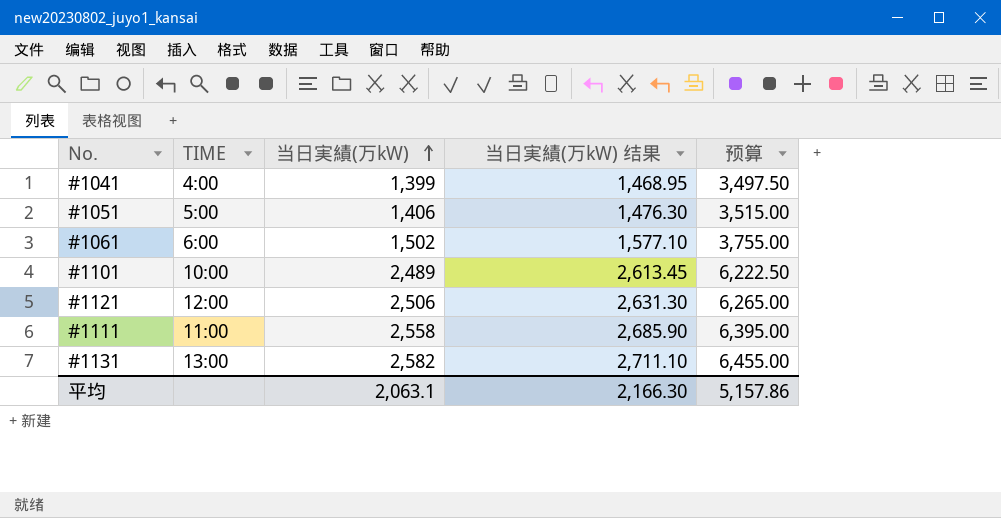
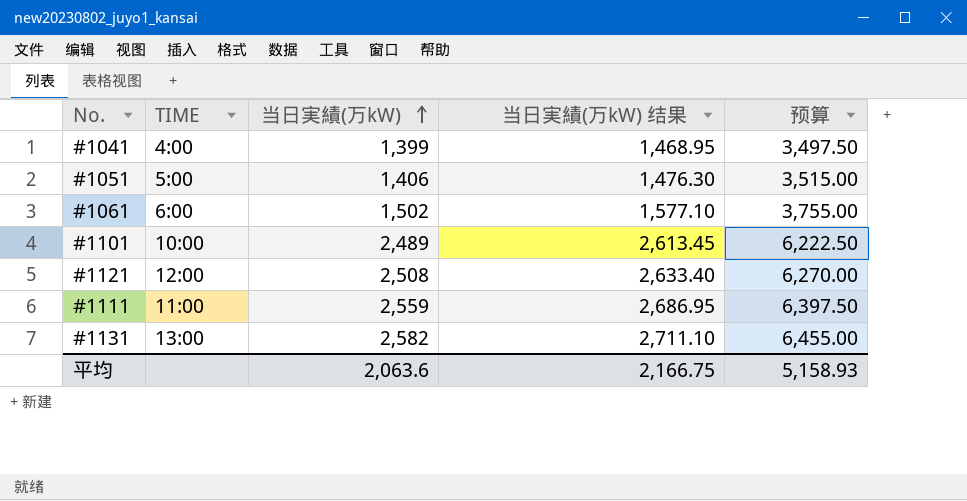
#1121 | 当日実績(万kW): 2,506 -> 2,508
#1121 | 当日実績(万kW) 结果: 2,631.30 -> 2,633.40
#1121 | 预算: 6,265.00 -> 6,270.00
#1111 | 当日実績(万kW): 2,558 -> 2,559
#1111 | 当日実績(万kW) 结果: 2,685.90 -> 2,686.95
#1111 | 预算: 6,395.00 -> 6,397.50
平均 | 当日実績(万kW): 2,063.1 -> 2,063.6
平均 | 当日実績(万kW) 结果: 2,166.30 -> 2,166.75
平均 | 预算: 5,157.86 -> 5,158.93

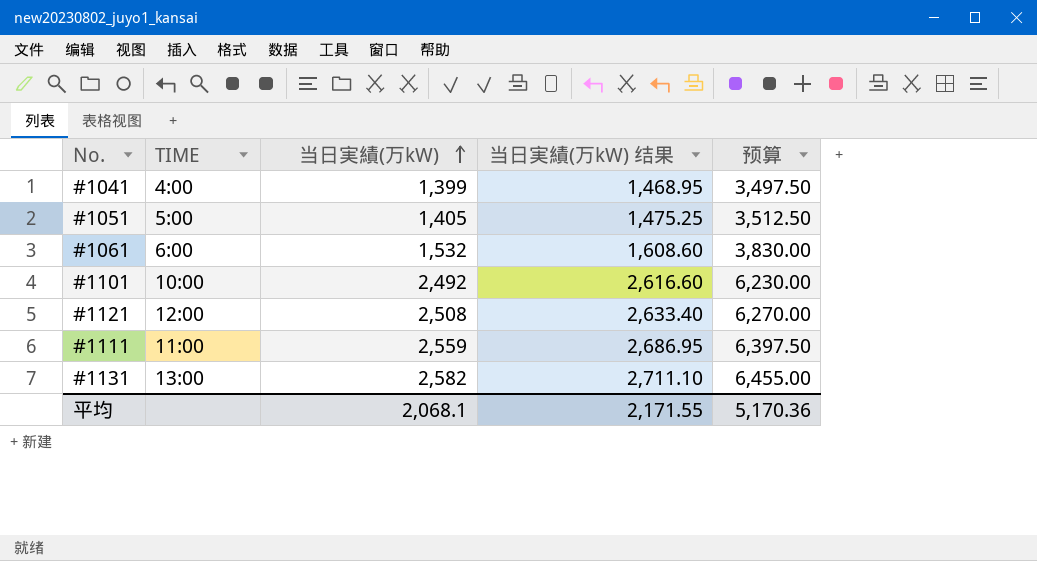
#1051 | 当日実績(万kW): 1,406 -> 1,405
#1051 | 当日実績(万kW) 结果: 1,476.30 -> 1,475.25
#1051 | 预算: 3,515.00 -> 3,512.50
#1061 | 当日実績(万kW): 1,502 -> 1,532
#1061 | 当日実績(万kW) 结果: 1,577.10 -> 1,608.60
#1061 | 预算: 3,755.00 -> 3,830.00
#1101 | 当日実績(万kW): 2,489 -> 2,492
#1101 | 当日実績(万kW) 结果: 2,613.45 -> 2,616.60
#1101 | 预算: 6,222.50 -> 6,230.00
平均 | 当日実績(万kW): 2,063.6 -> 2,068.1
平均 | 当日実績(万kW) 结果: 2,166.75 -> 2,171.55
平均 | 预算: 5,158.93 -> 5,170.36

